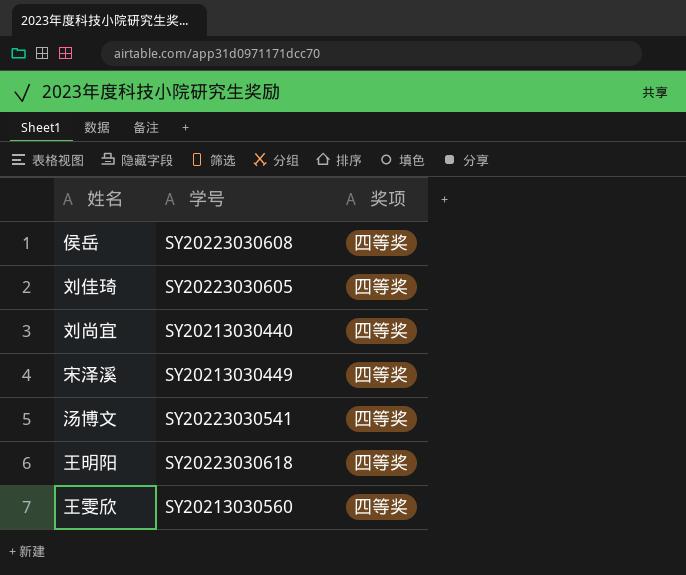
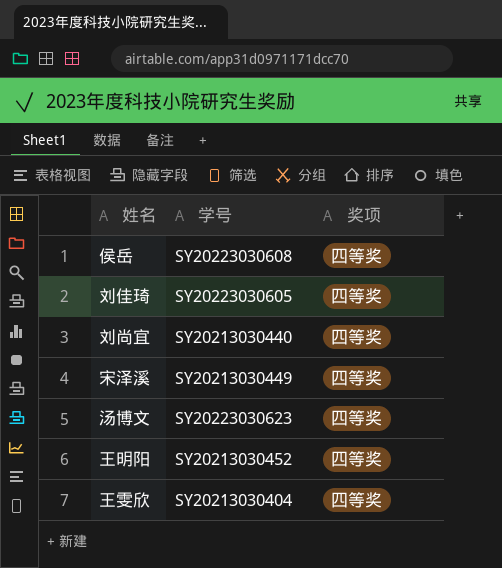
汤博文 | 学号: SY20223030541 -> SY20223030623
王明阳 | 学号: SY20223030618 -> SY20213030452
王雯欣 | 学号: SY20213030560 -> SY20213030404

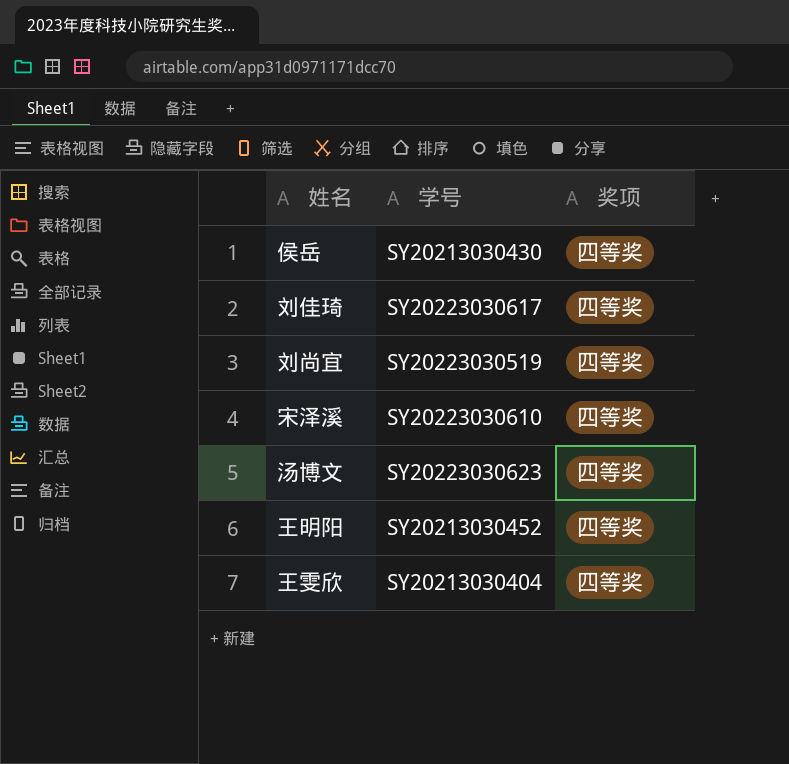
侯岳 | 学号: SY20223030608 -> SY20213030430
刘佳琦 | 学号: SY20223030605 -> SY20223030617
刘尚宜 | 学号: SY20213030440 -> SY20223030519
宋泽溪 | 学号: SY20213030449 -> SY20223030610

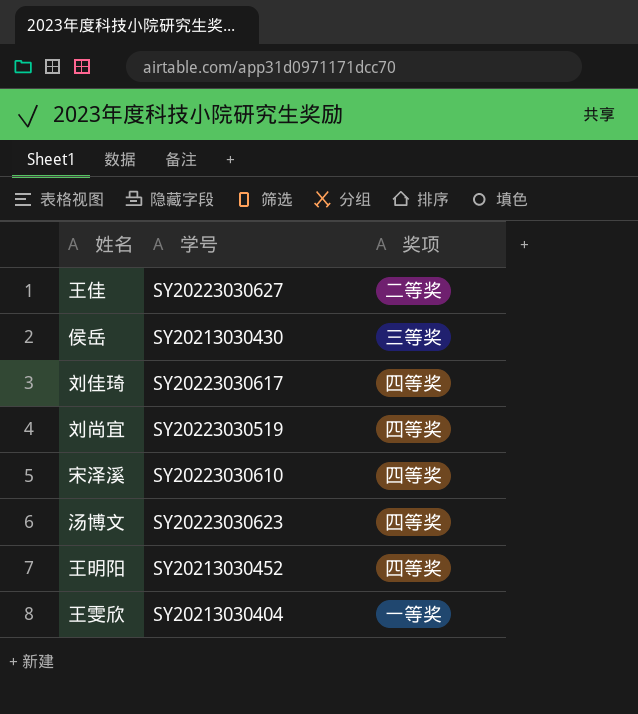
row 王佳: none -> SY20223030627 | 二等奖
侯岳 | 奖项: 四等奖 -> 三等奖
王雯欣 | 奖项: 四等奖 -> 一等奖

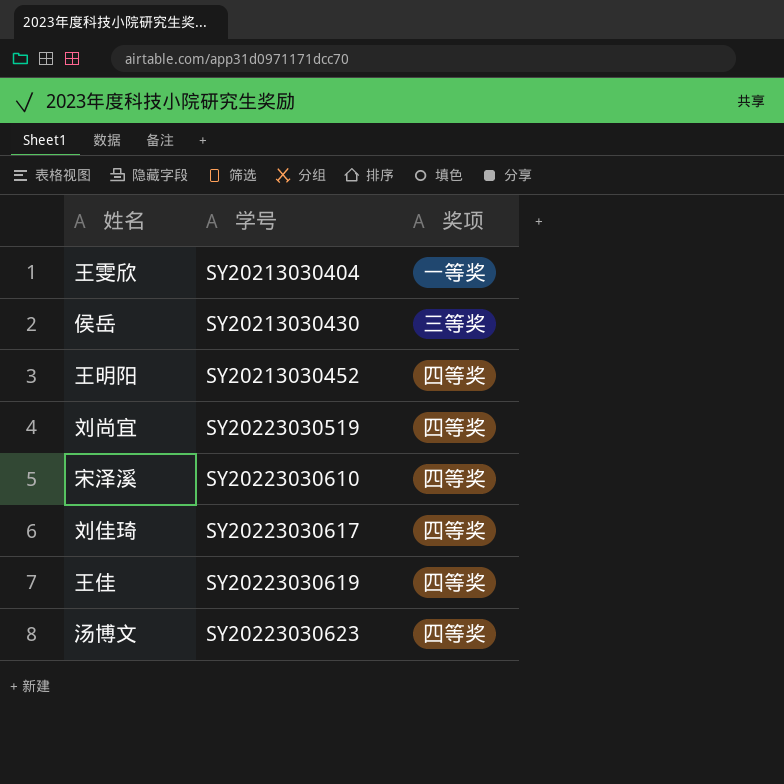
row order: none -> 学号 ascending
王佳 | 学号: SY20223030627 -> SY20223030619
王佳 | 奖项: 二等奖 -> 四等奖

